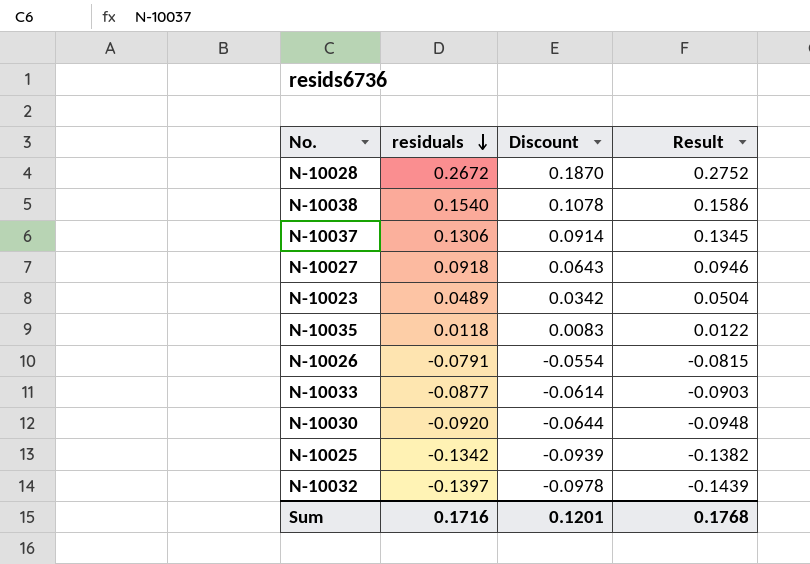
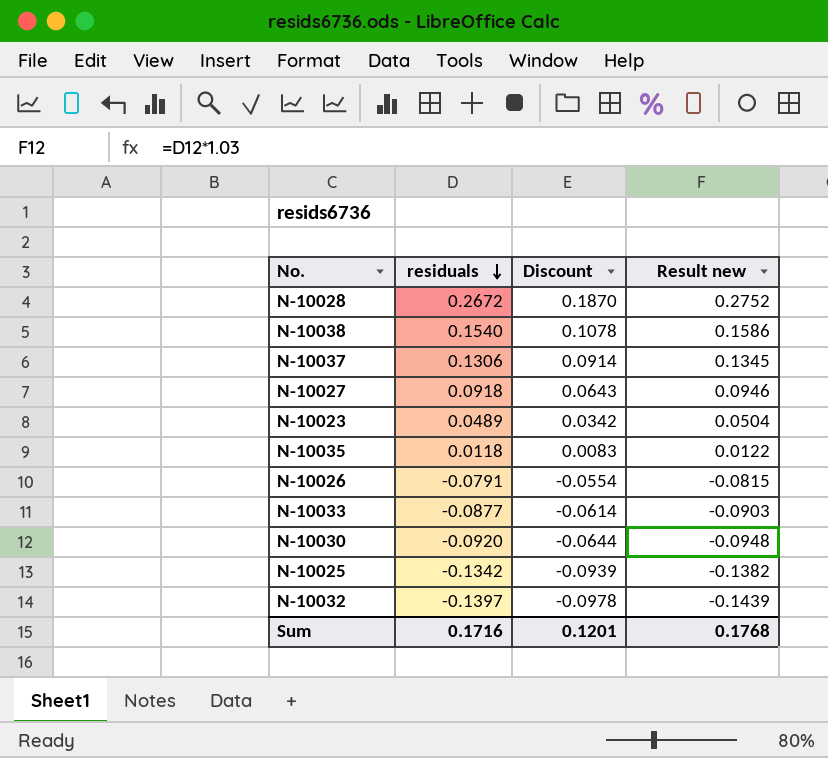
column name: Result -> Result new

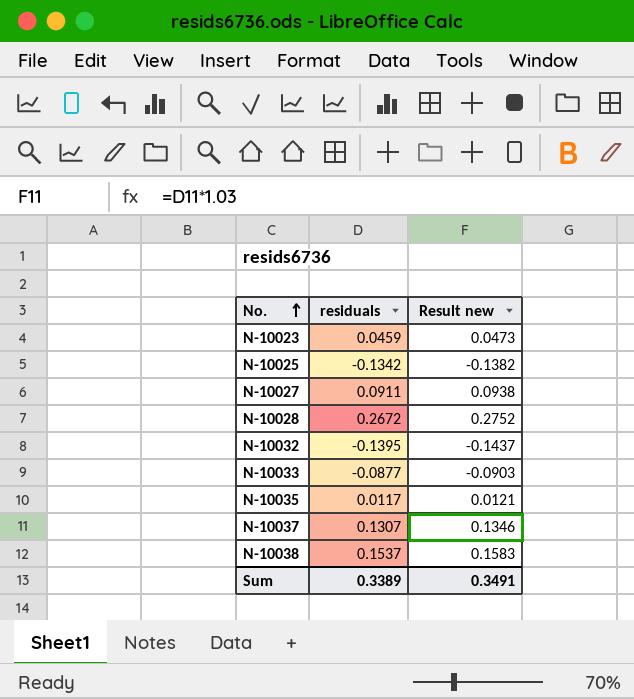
row order: residuals descending -> No. ascending
column Discount | formula: [residuals] * 0.7 -> none
row N-10026: -0.0791 | -0.0554 | -0.0815 -> none
row N-10030: -0.0920 | -0.0644 | -0.0948 -> none
N-10023 | residuals: 0.0489 -> 0.0459
N-10023 | Result new: 0.0504 -> 0.0473
N-10027 | residuals: 0.0918 -> 0.0911
N-10027 | Result new: 0.0946 -> 0.0938
N-10032 | residuals: -0.1397 -> -0.1395
N-10032 | Result new: -0.1439 -> -0.1437
N-10035 | residuals: 0.0118 -> 0.0117
N-10035 | Result new: 0.0122 -> 0.0121
N-10037 | residuals: 0.1306 -> 0.1307
N-10037 | Result new: 0.1345 -> 0.1346
N-10038 | residuals: 0.1540 -> 0.1537
N-10038 | Result new: 0.1586 -> 0.1583
Sum | residuals: 0.1716 -> 0.3389
Sum | Result new: 0.1768 -> 0.3491

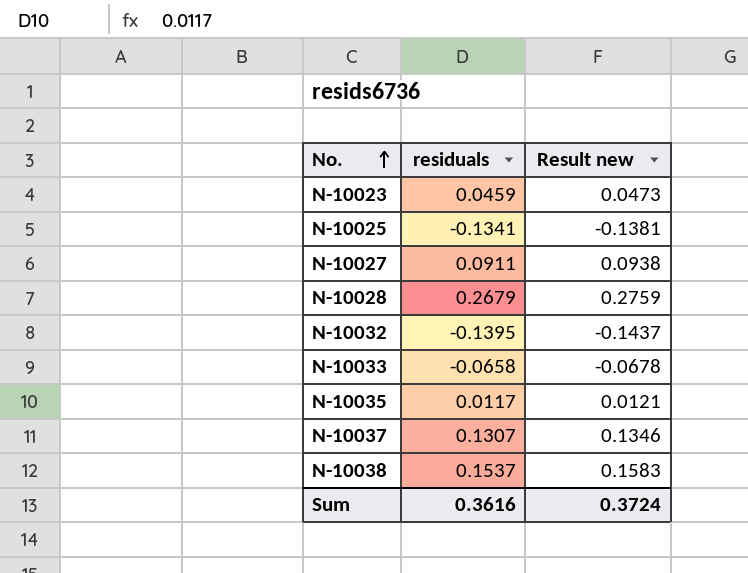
N-10025 | residuals: -0.1342 -> -0.1341
N-10025 | Result new: -0.1382 -> -0.1381
N-10028 | residuals: 0.2672 -> 0.2679
N-10028 | Result new: 0.2752 -> 0.2759
N-10033 | residuals: -0.0877 -> -0.0658
N-10033 | Result new: -0.0903 -> -0.0678
Sum | residuals: 0.3389 -> 0.3616
Sum | Result new: 0.3491 -> 0.3724

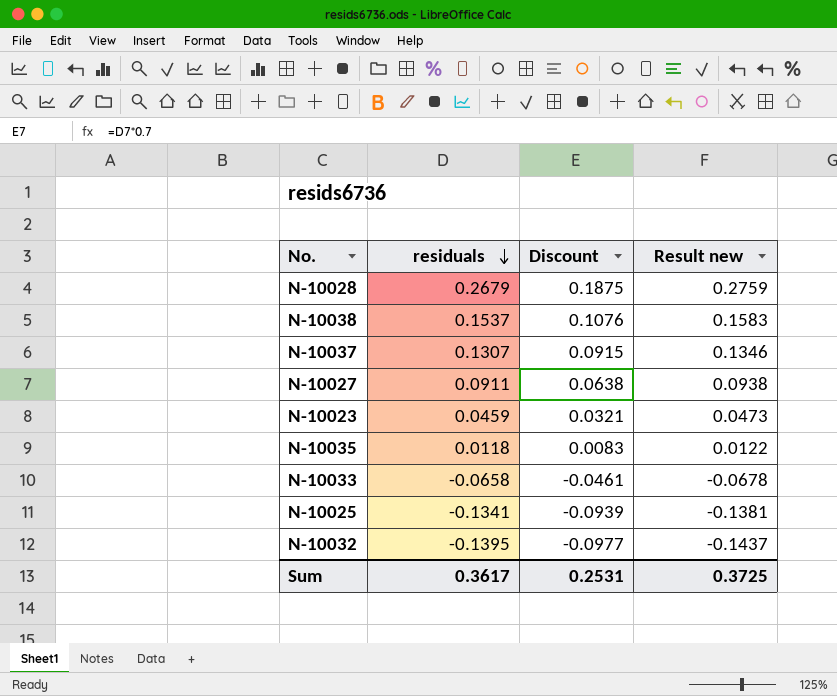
row order: No. ascending -> residuals descending
column Discount | formula: none -> [residuals] * 0.7
N-10035 | residuals: 0.0117 -> 0.0118
N-10035 | Result new: 0.0121 -> 0.0122
Sum | residuals: 0.3616 -> 0.3617
Sum | Result new: 0.3724 -> 0.3725

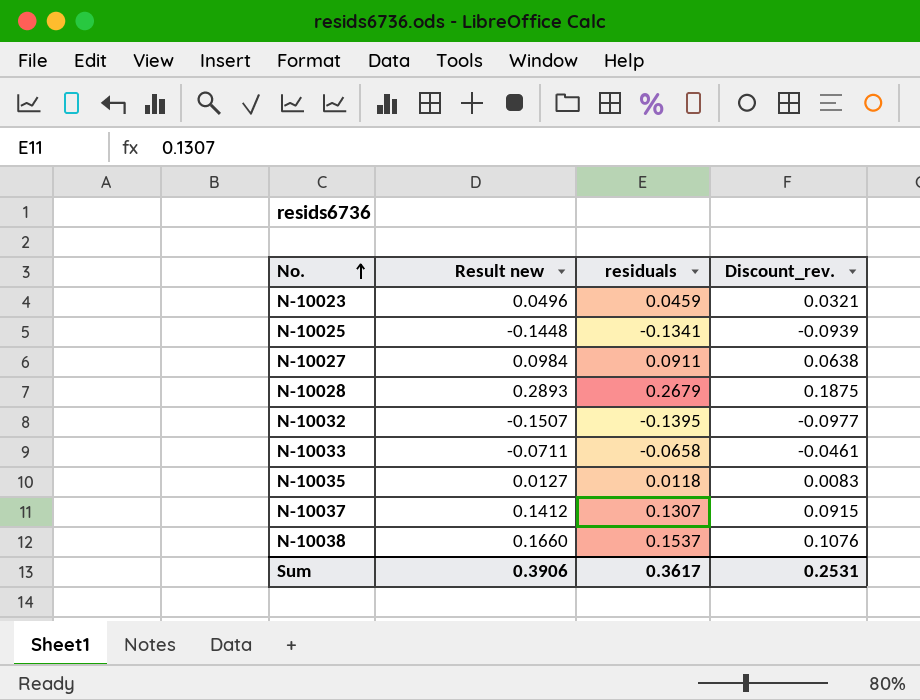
row order: residuals descending -> No. ascending
column Result new | formula: [residuals] * 1.03 -> [residuals] * 1.08
column Result new | position: 4 -> 2
column name: Discount -> Discount_rev.
Sum | Result new: 0.3725 -> 0.3906

